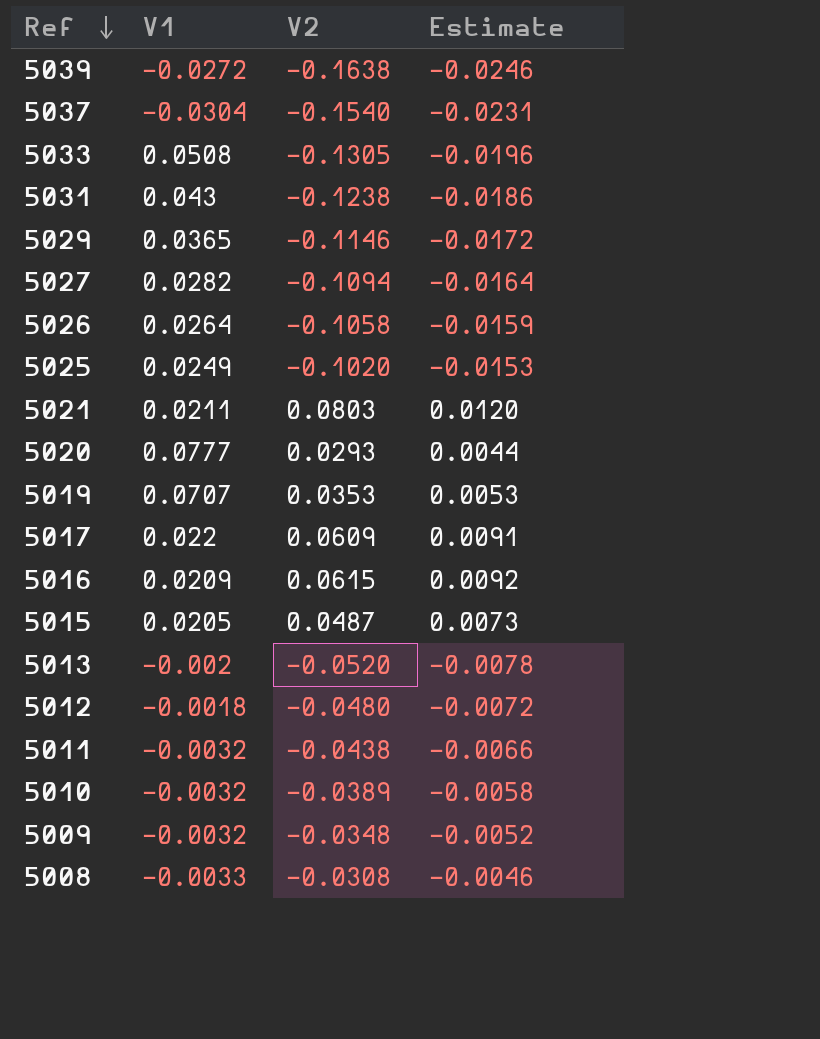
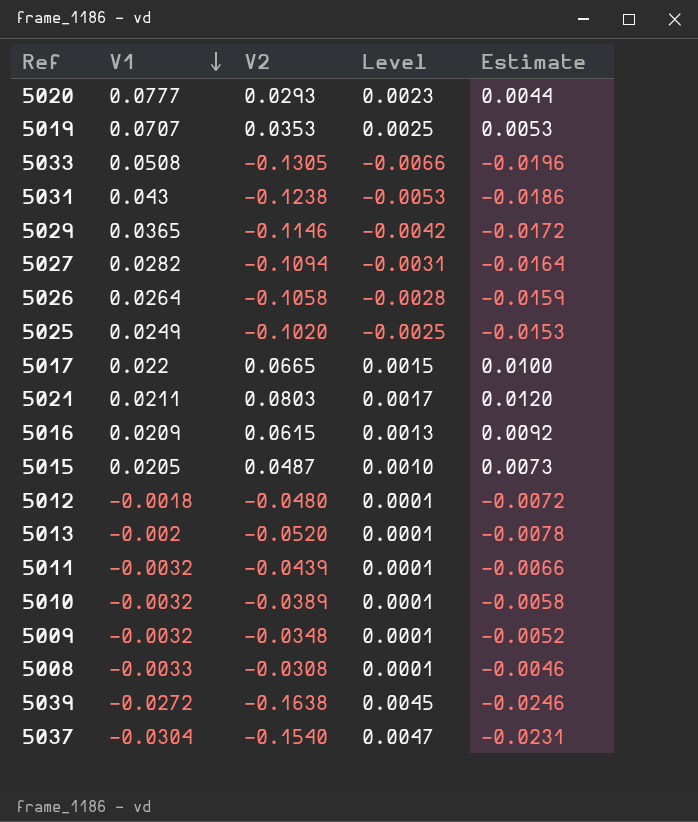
row order: Ref descending -> V1 descending
column Level | formula: none -> [V1] * [V2]
5017 | V2: 0.0609 -> 0.0665
5017 | Estimate: 0.0091 -> 0.0100
5011 | V2: -0.0438 -> -0.0439

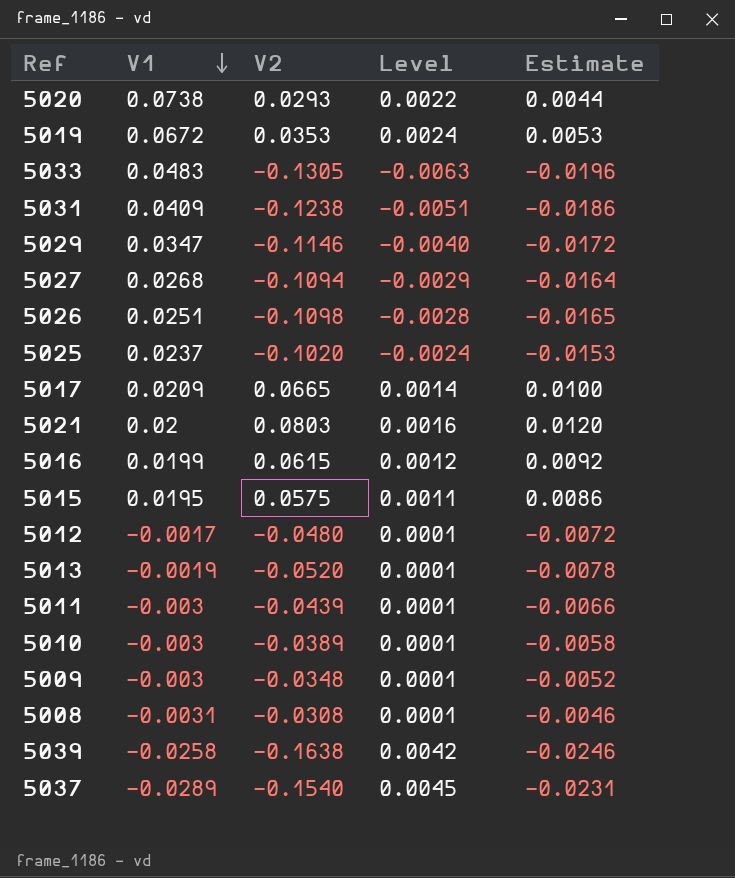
5020 | V1: 0.0777 -> 0.0738
5020 | Level: 0.0023 -> 0.0022
5019 | V1: 0.0707 -> 0.0672
5019 | Level: 0.0025 -> 0.0024
5033 | V1: 0.0508 -> 0.0483
5033 | Level: -0.0066 -> -0.0063
5031 | V1: 0.043 -> 0.0409
5031 | Level: -0.0053 -> -0.0051
5029 | V1: 0.0365 -> 0.0347
5029 | Level: -0.0042 -> -0.0040
5027 | V1: 0.0282 -> 0.0268
5027 | Level: -0.0031 -> -0.0029
5026 | V1: 0.0264 -> 0.0251
5026 | V2: -0.1058 -> -0.1098
5026 | Estimate: -0.0159 -> -0.0165
5025 | V1: 0.0249 -> 0.0237
5025 | Level: -0.0025 -> -0.0024
5017 | V1: 0.022 -> 0.0209
5017 | Level: 0.0015 -> 0.0014
5021 | V1: 0.0211 -> 0.02
5021 | Level: 0.0017 -> 0.0016
5016 | V1: 0.0209 -> 0.0199
5016 | Level: 0.0013 -> 0.0012
5015 | V1: 0.0205 -> 0.0195
5015 | V2: 0.0487 -> 0.0575
5015 | Level: 0.0010 -> 0.0011
5015 | Estimate: 0.0073 -> 0.0086
5012 | V1: -0.0018 -> -0.0017
5013 | V1: -0.002 -> -0.0019
5011 | V1: -0.0032 -> -0.003
5010 | V1: -0.0032 -> -0.003
5009 | V1: -0.0032 -> -0.003
5008 | V1: -0.0033 -> -0.0031
5039 | V1: -0.0272 -> -0.0258
5039 | Level: 0.0045 -> 0.0042
5037 | V1: -0.0304 -> -0.0289
5037 | Level: 0.0047 -> 0.0045

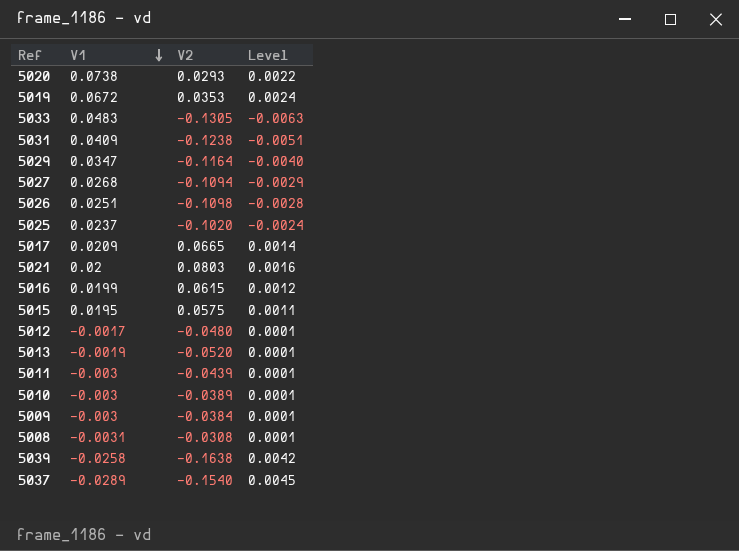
column Estimate | formula: [V2] * 0.15 -> none
5029 | V2: -0.1146 -> -0.1164
5009 | V2: -0.0348 -> -0.0384

